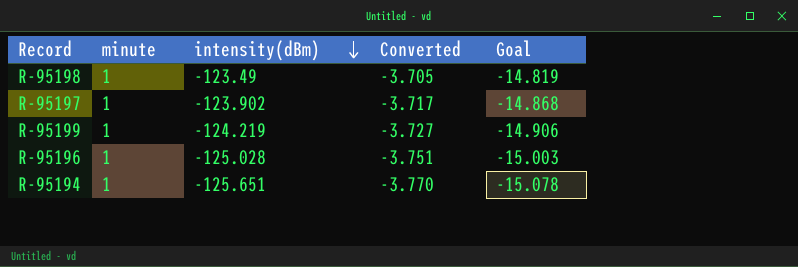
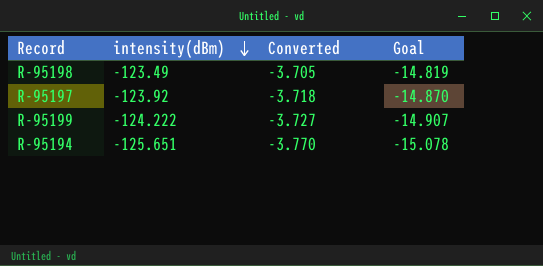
column minute | position: 2 -> none
row R-95196: 1 | -125.028 | -3.751 | -15.003 -> none
R-95197 | intensity(dBm): -123.902 -> -123.92
R-95197 | Converted: -3.717 -> -3.718
R-95197 | Goal: -14.868 -> -14.870
R-95199 | intensity(dBm): -124.219 -> -124.222
R-95199 | Goal: -14.906 -> -14.907

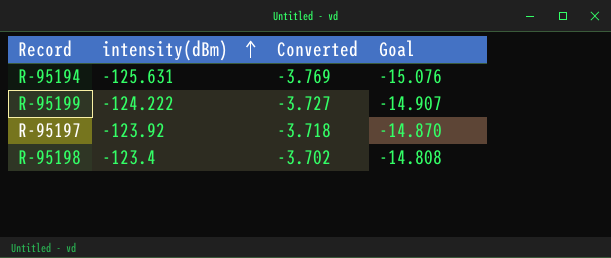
row order: intensity(dBm) descending -> intensity(dBm) ascending
R-95194 | intensity(dBm): -125.651 -> -125.631
R-95194 | Converted: -3.770 -> -3.769
R-95194 | Goal: -15.078 -> -15.076
R-95198 | intensity(dBm): -123.49 -> -123.4
R-95198 | Converted: -3.705 -> -3.702
R-95198 | Goal: -14.819 -> -14.808

